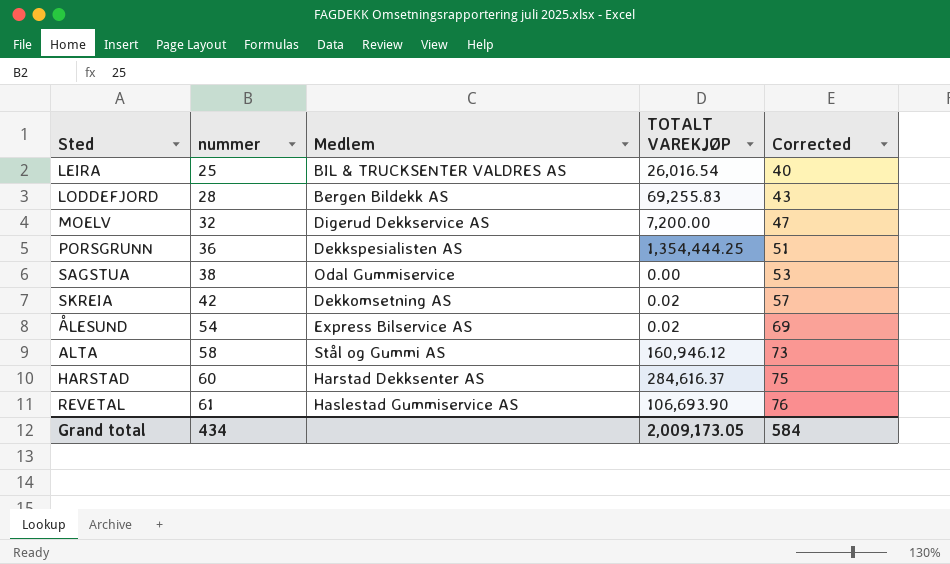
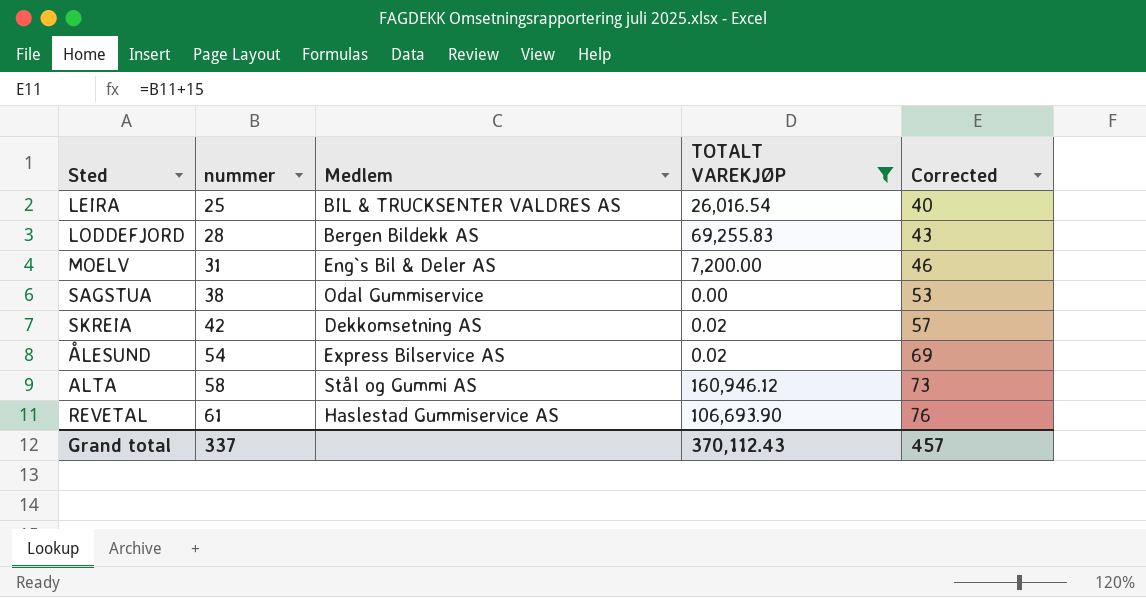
filter: none -> TOTALT VAREKJØP <= 160,946.12
MOELV | nummer: 32 -> 31
MOELV | Medlem: Digerud Dekkservice AS -> Eng`s Bil & Deler AS
MOELV | Corrected: 47 -> 46
Grand total | nummer: 434 -> 337
Grand total | TOTALT VAREKJØP: 2,009,173.05 -> 370,112.43
Grand total | Corrected: 584 -> 457

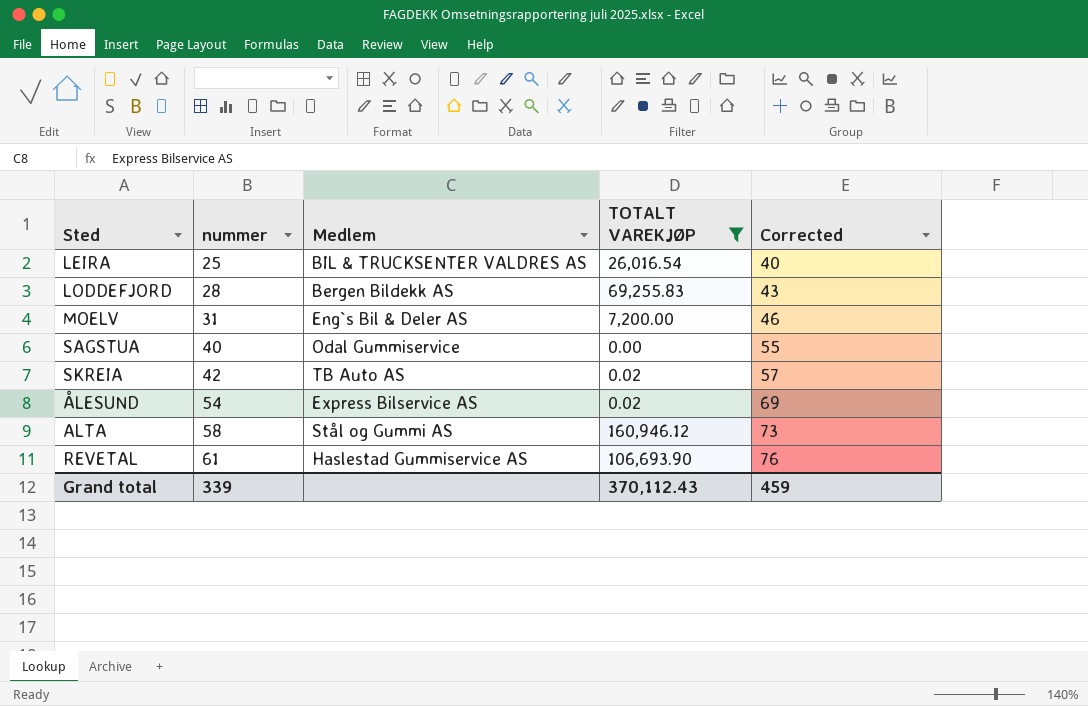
SAGSTUA | nummer: 38 -> 40
SAGSTUA | Corrected: 53 -> 55
SKREIA | Medlem: Dekkomsetning AS -> TB Auto AS
Grand total | nummer: 337 -> 339
Grand total | Corrected: 457 -> 459

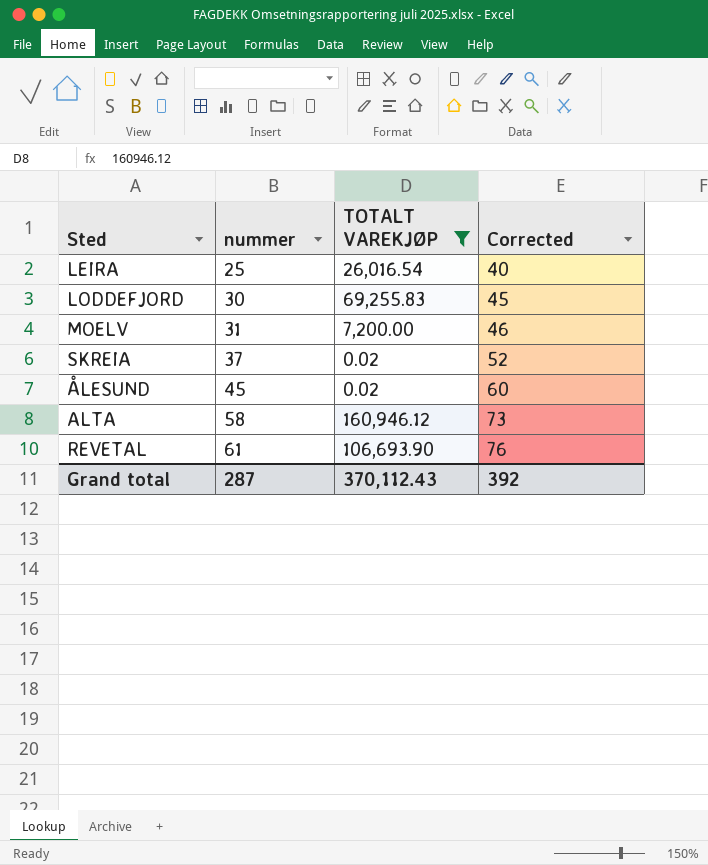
column Medlem | position: 3 -> none
row SAGSTUA: 40 | Odal Gummiservice | 0.00 | 55 -> none
LODDEFJORD | nummer: 28 -> 30
LODDEFJORD | Corrected: 43 -> 45
SKREIA | nummer: 42 -> 37
SKREIA | Corrected: 57 -> 52
ÅLESUND | nummer: 54 -> 45
ÅLESUND | Corrected: 69 -> 60
Grand total | nummer: 339 -> 287
Grand total | Corrected: 459 -> 392

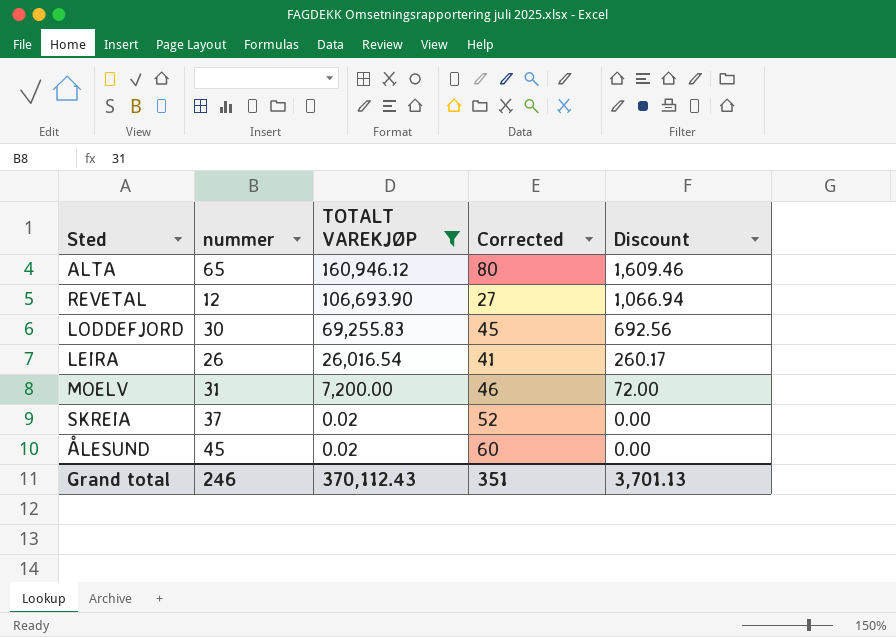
row order: nummer ascending -> TOTALT VAREKJØP descending
column Discount | formula: none -> [TOTALT VAREKJØP] * 0.01
ALTA | nummer: 58 -> 65
ALTA | Corrected: 73 -> 80
REVETAL | nummer: 61 -> 12
REVETAL | Corrected: 76 -> 27
LEIRA | nummer: 25 -> 26
LEIRA | Corrected: 40 -> 41
Grand total | nummer: 287 -> 246
Grand total | Corrected: 392 -> 351

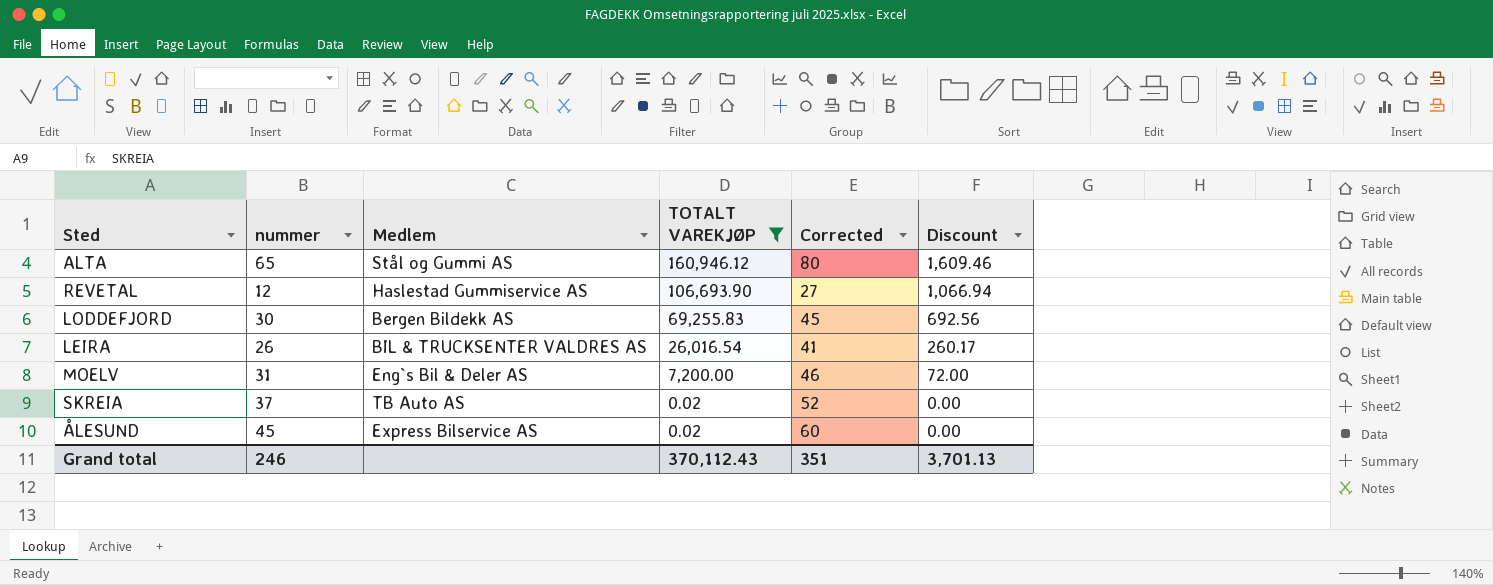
column Medlem | position: none -> 3

